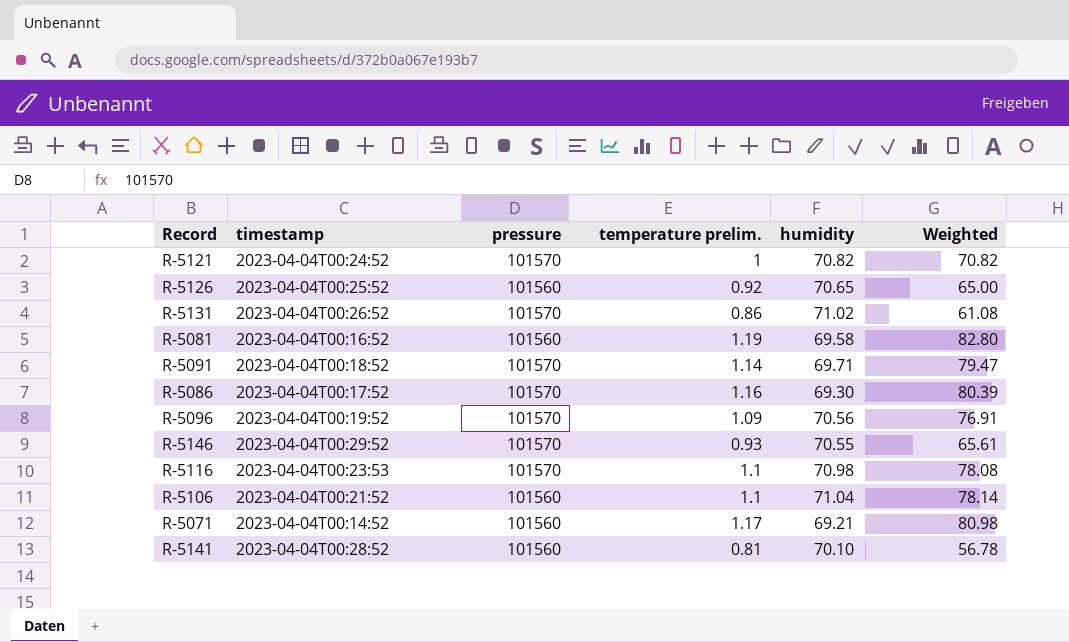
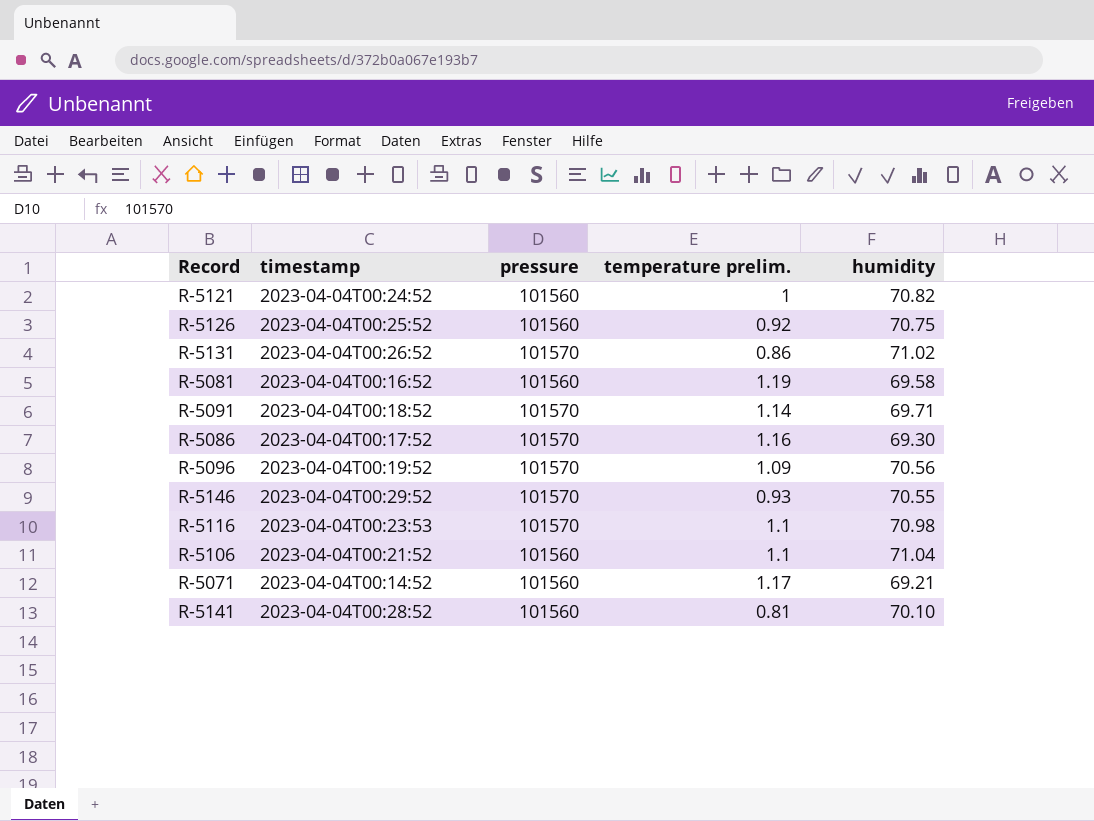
column Weighted | formula: [temperature prelim.] * [humidity] -> none
R-5121 | pressure: 101570 -> 101560
R-5126 | humidity: 70.65 -> 70.75

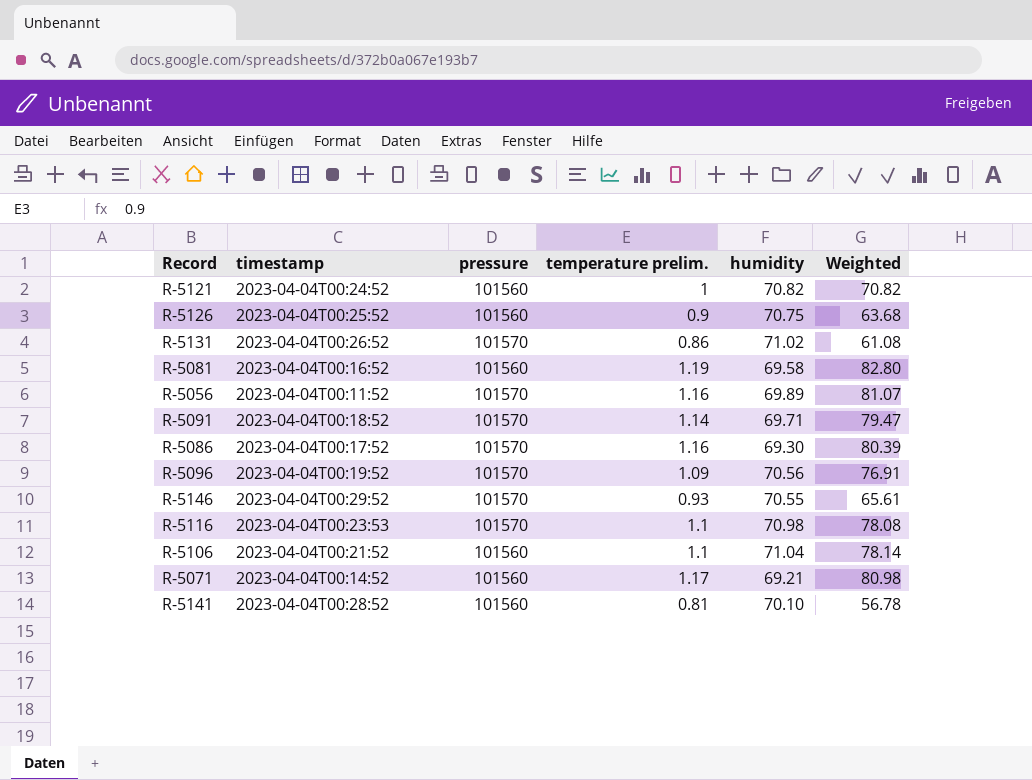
column Weighted | formula: none -> [temperature prelim.] * [humidity]
R-5126 | temperature prelim.: 0.92 -> 0.9
row R-5056: none -> 2023-04-04T00:11:52 | 101570 | 1.16 | 69.89 | 81.07

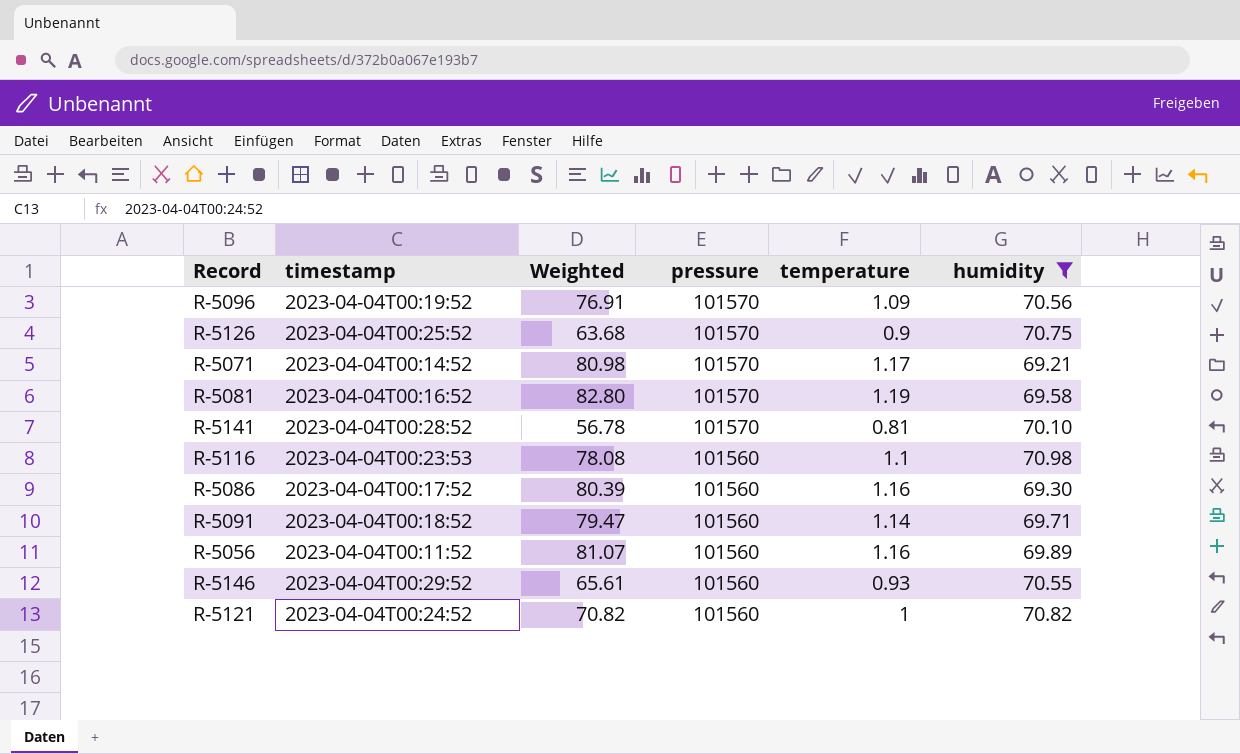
filter: none -> humidity <= 70.98
row order: none -> pressure descending
column Weighted | position: 6 -> 3
column name: temperature prelim. -> temperature
R-5126 | pressure: 101560 -> 101570
R-5071 | pressure: 101560 -> 101570
R-5081 | pressure: 101560 -> 101570
R-5141 | pressure: 101560 -> 101570
R-5116 | pressure: 101570 -> 101560
R-5086 | pressure: 101570 -> 101560
R-5091 | pressure: 101570 -> 101560
R-5056 | pressure: 101570 -> 101560
R-5146 | pressure: 101570 -> 101560

